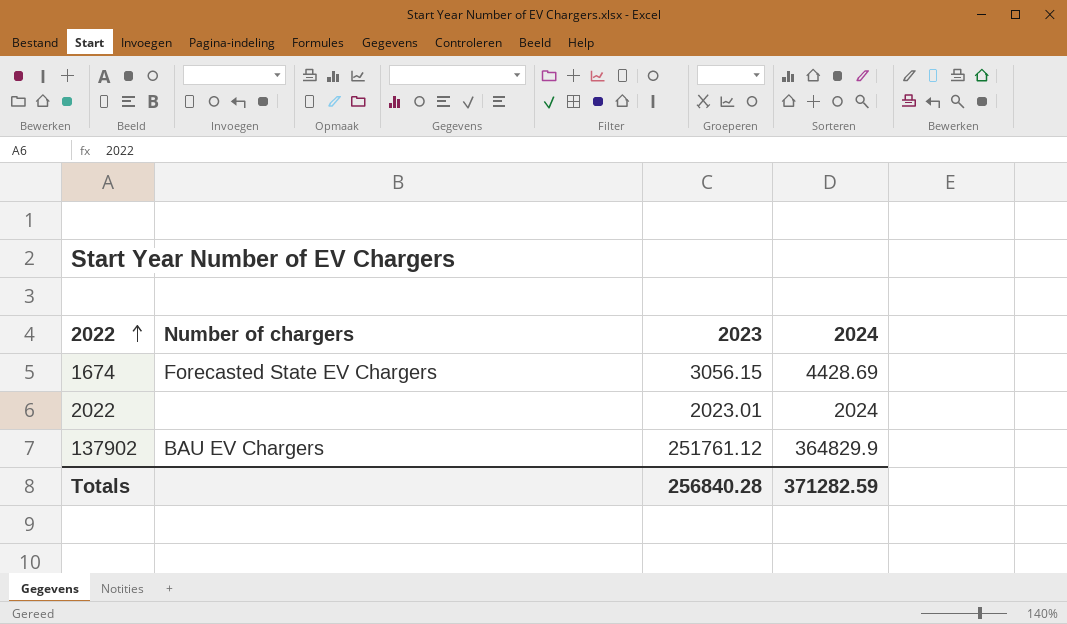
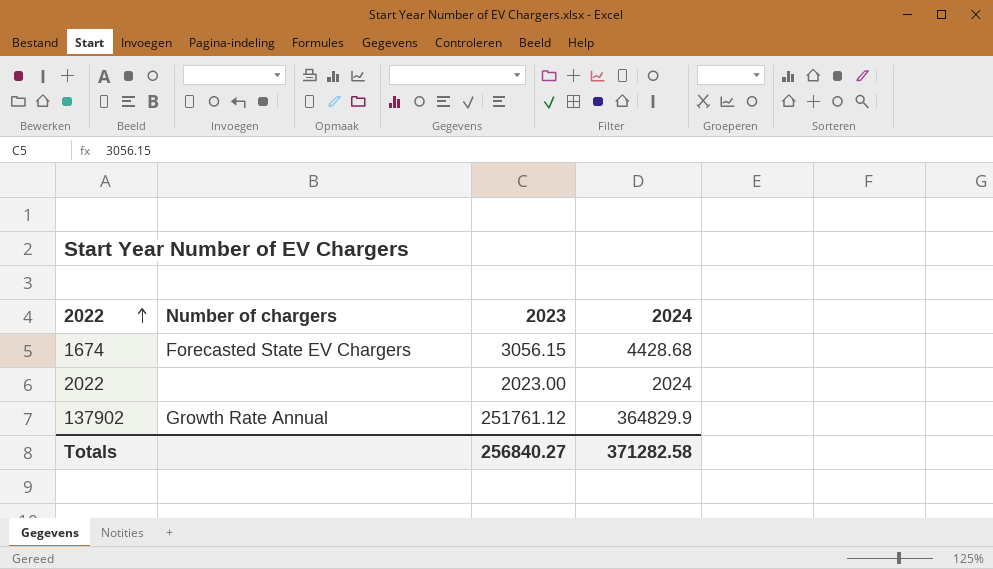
1674 | 2024: 4428.69 -> 4428.68
2022 | 2023: 2023.01 -> 2023.00
137902 | Number of chargers: BAU EV Chargers -> Growth Rate Annual
Totals | 2023: 256840.28 -> 256840.27
Totals | 2024: 371282.59 -> 371282.58

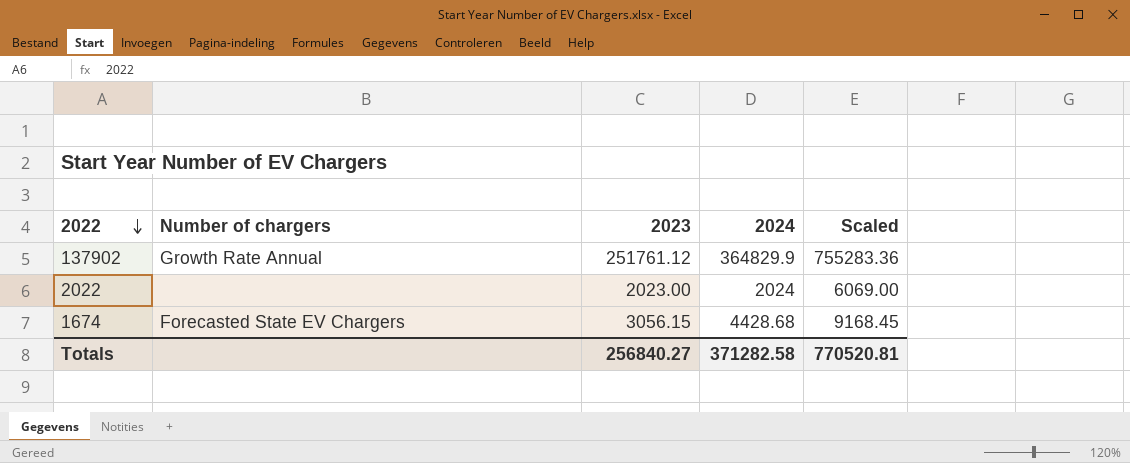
row order: 2022 ascending -> 2022 descending
column Scaled | formula: none -> [2023] * 3

